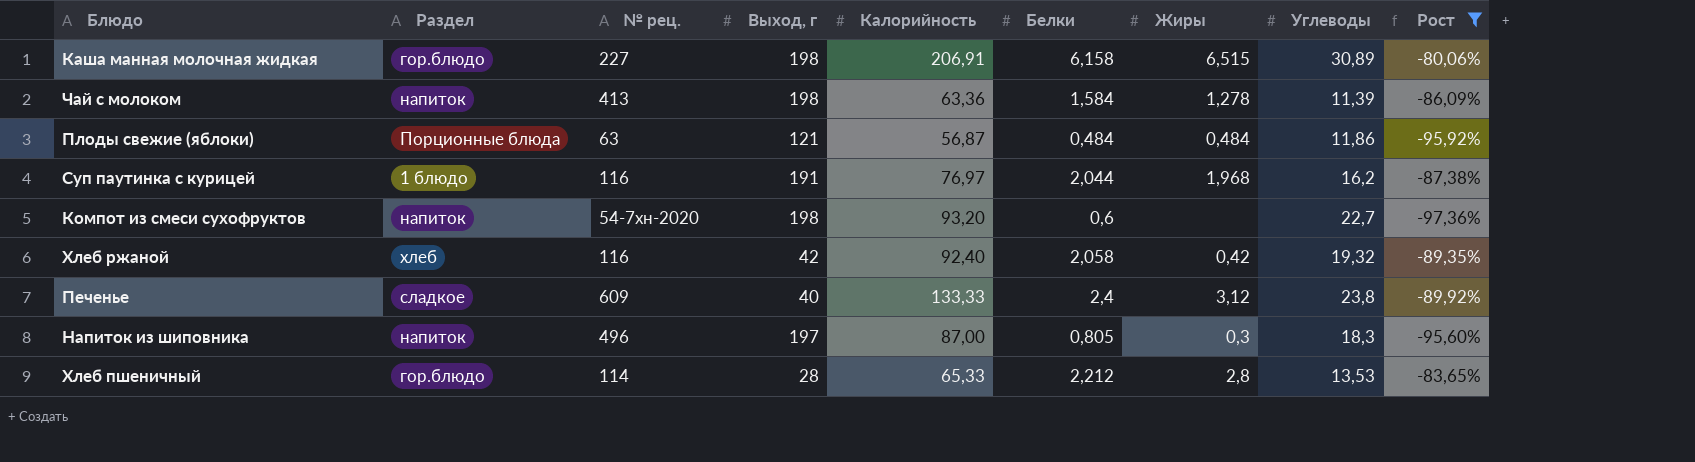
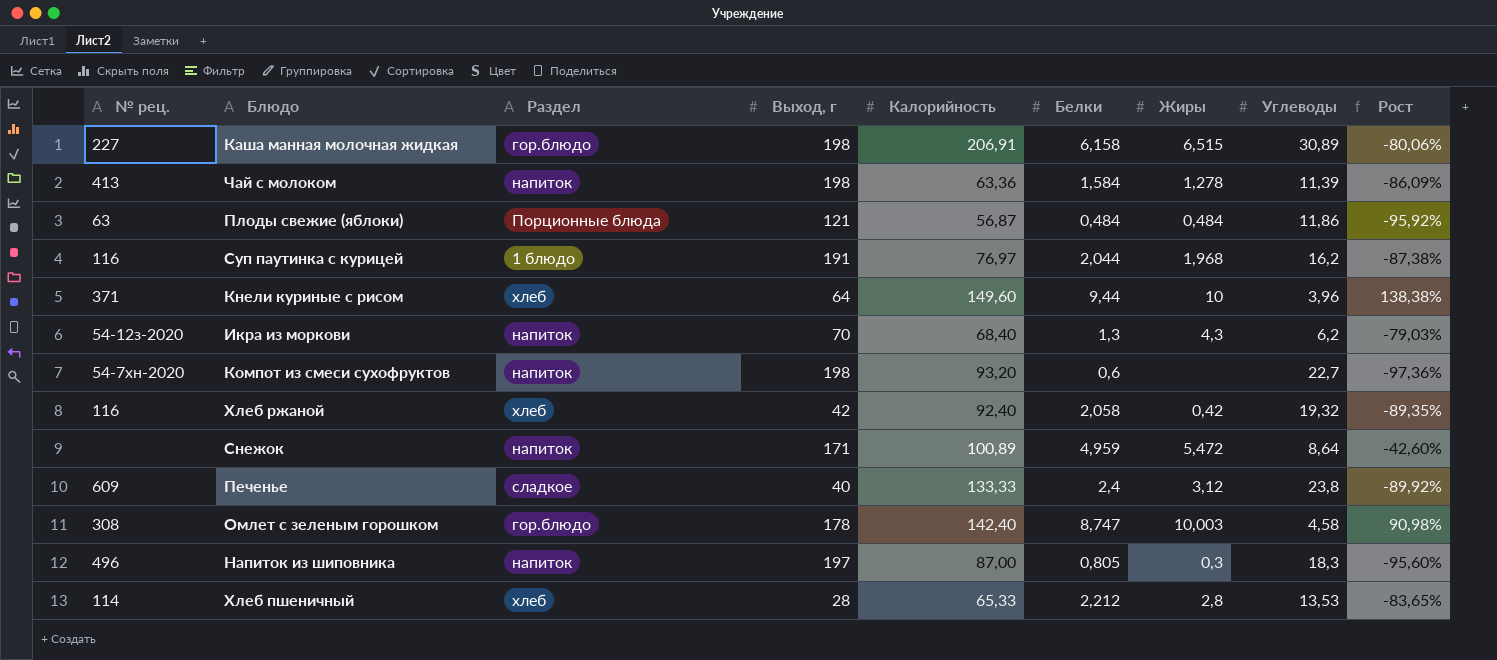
filter: Рост <= -80,06% -> none
column № рец. | position: 3 -> 1
Хлеб пшеничный | Раздел: гор.блюдо -> хлеб

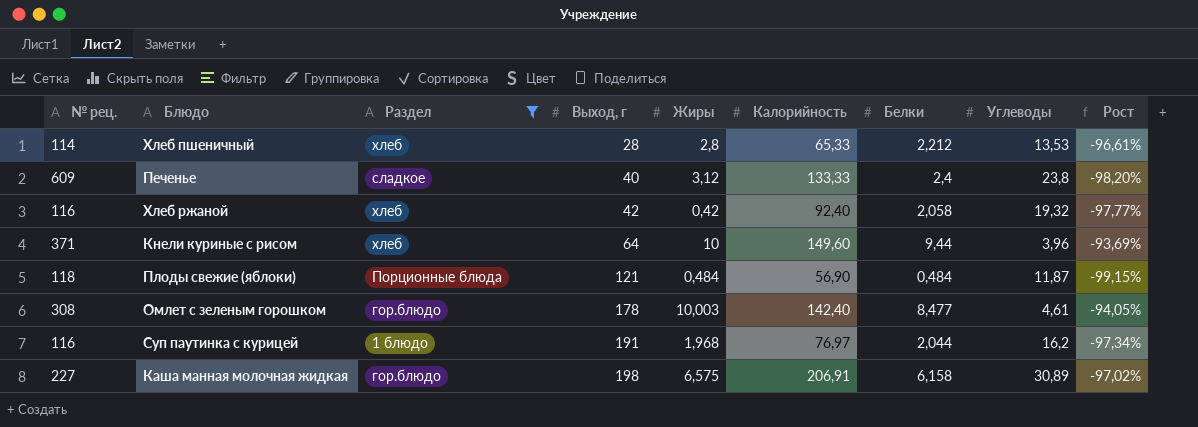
filter: none -> Раздел != напиток
row order: none -> Выход, г ascending
column Жиры | position: 7 -> 5
column Рост | formula: ([Белки] - [Углеводы]) / [Углеводы] -> ([Белки] - [Калорийность]) / [Калорийность]
Плоды свежие (яблоки) | № рец.: 63 -> 118
Плоды свежие (яблоки) | Калорийность: 56,87 -> 56,90
Плоды свежие (яблоки) | Углеводы: 11,86 -> 11,87
Омлет с зеленым горошком | Белки: 8,747 -> 8,477
Омлет с зеленым горошком | Углеводы: 4,58 -> 4,61
Каша манная молочная жидкая | Жиры: 6,515 -> 6,575

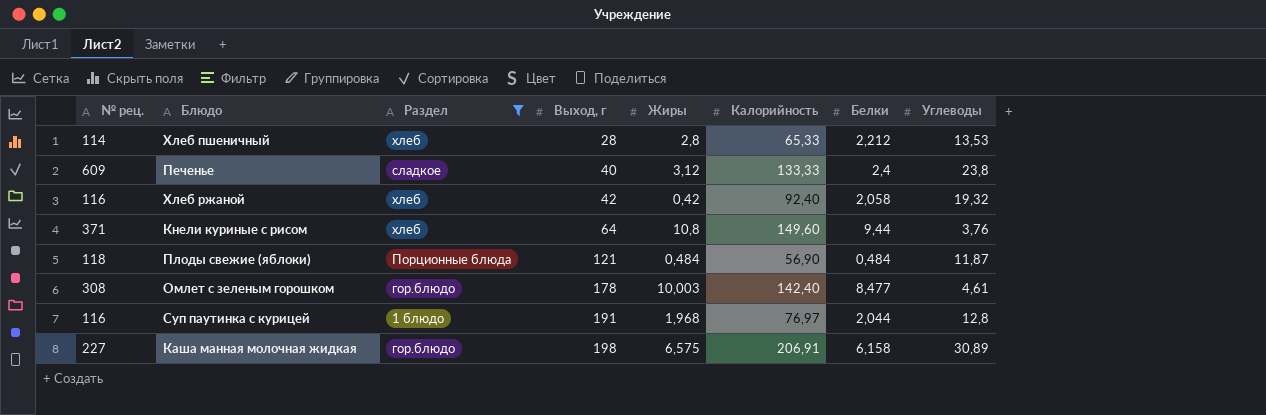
column Рост | formula: ([Белки] - [Калорийность]) / [Калорийность] -> none
Кнели куриные с рисом | Жиры: 10 -> 10,8
Кнели куриные с рисом | Углеводы: 3,96 -> 3,76
Суп паутинка с курицей | Углеводы: 16,2 -> 12,8

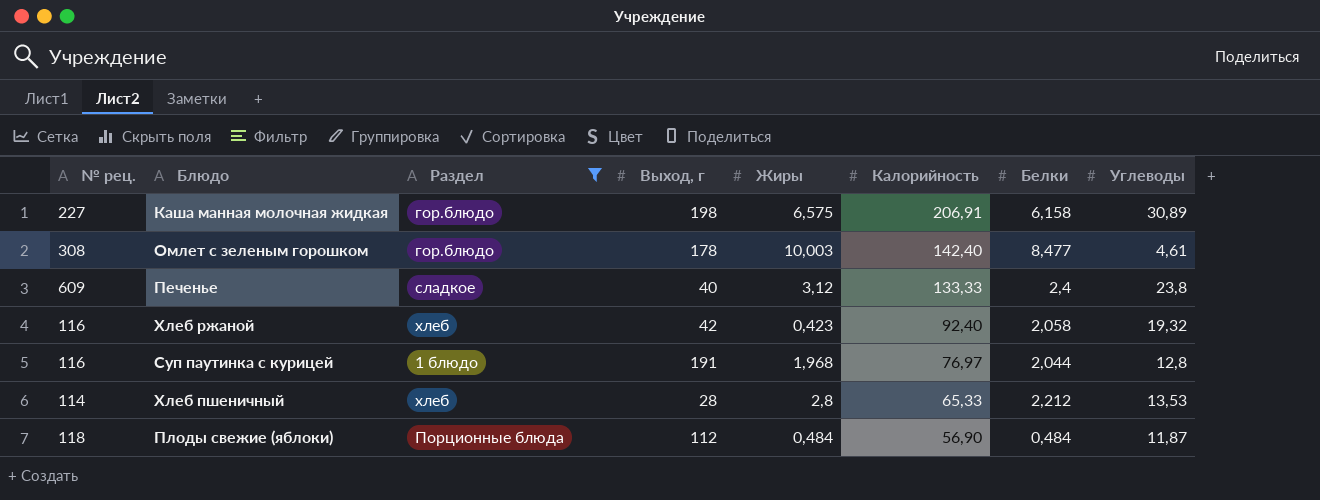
row order: Выход, г ascending -> Калорийность descending
row Кнели куриные с рисом: 371 | хлеб | 64 | 10,8 | 149,60 | 9,44 | 3,76 -> none
Хлеб ржаной | Жиры: 0,42 -> 0,423
Плоды свежие (яблоки) | Выход, г: 121 -> 112

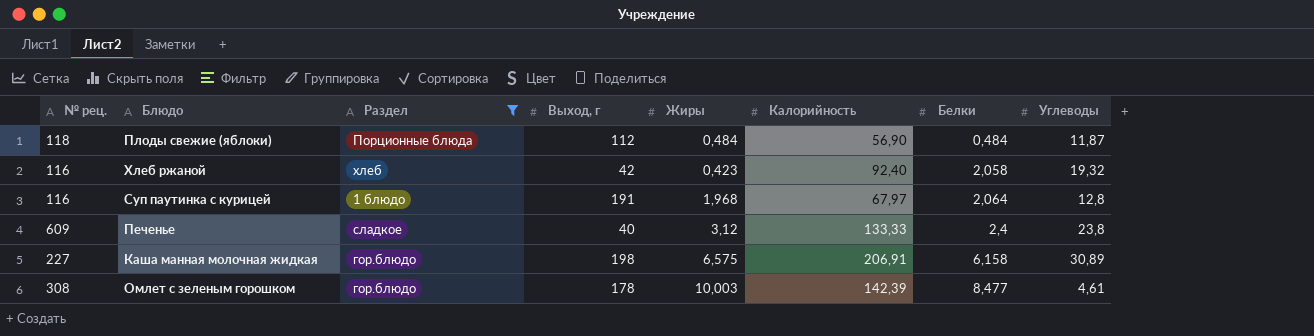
row order: Калорийность descending -> Белки ascending
row Хлеб пшеничный: 114 | хлеб | 28 | 2,8 | 65,33 | 2,212 | 13,53 -> none
Суп паутинка с курицей | Калорийность: 76,97 -> 67,97
Суп паутинка с курицей | Белки: 2,044 -> 2,064
Омлет с зеленым горошком | Калорийность: 142,40 -> 142,39

